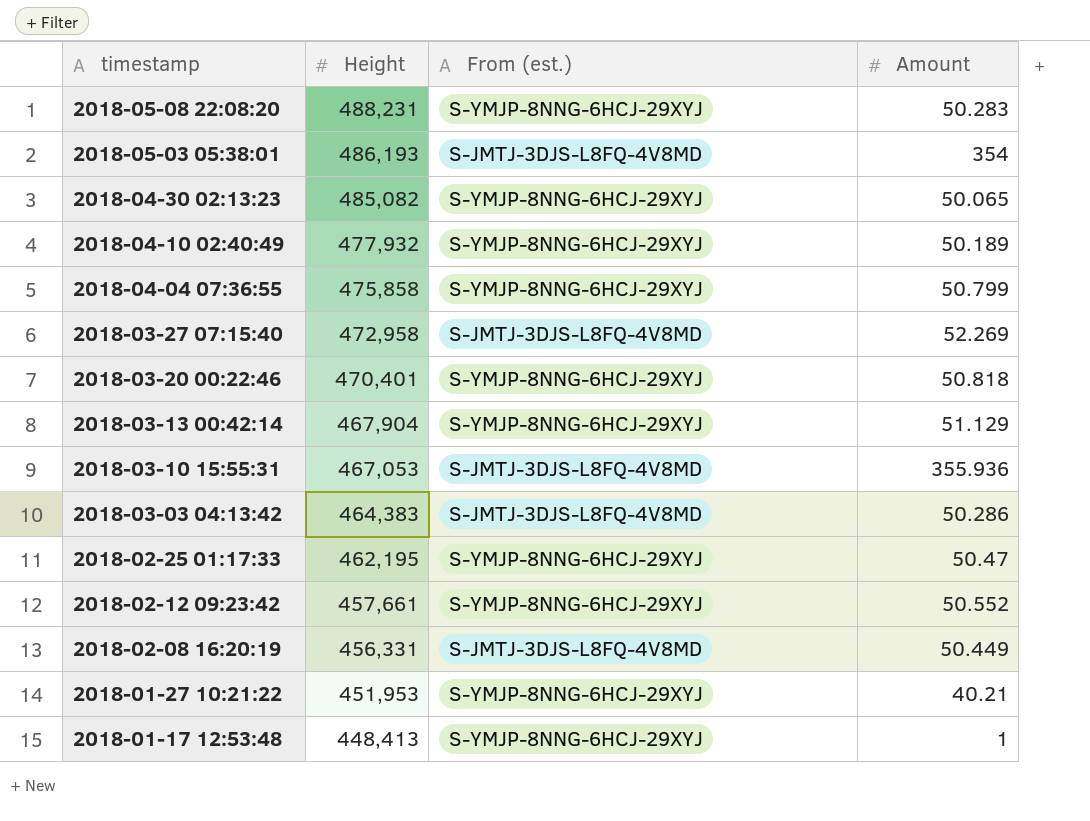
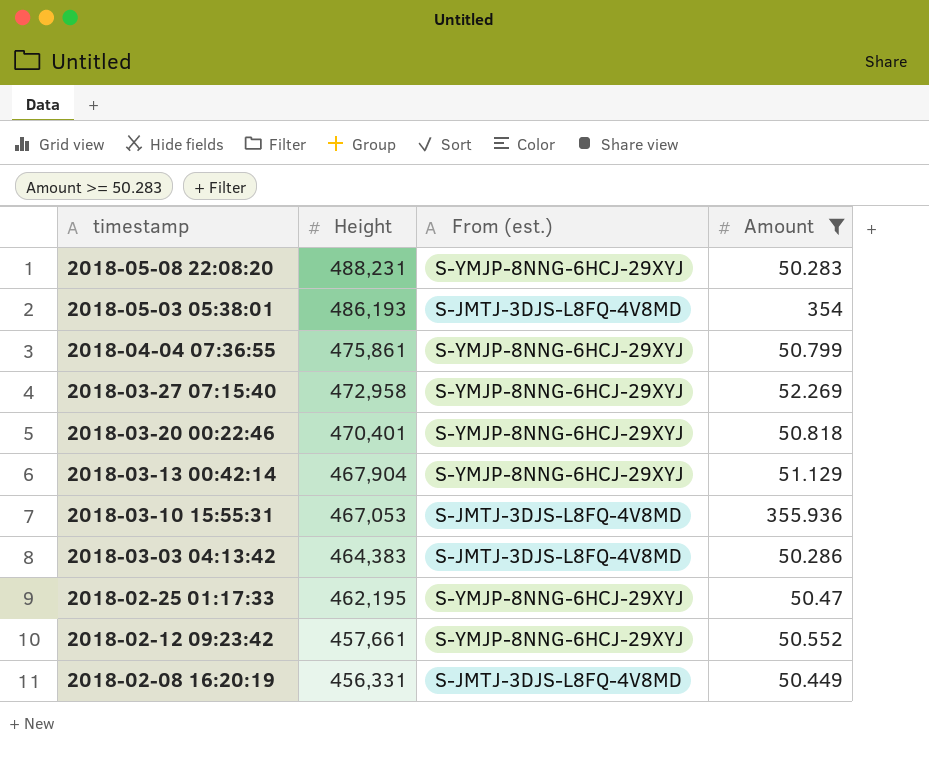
filter: none -> Amount >= 50.283
2018-04-04 07:36:55 | Height: 475,858 -> 475,861
2018-03-27 07:15:40 | From (est.): S-JMTJ-3DJS-L8FQ-4V8MD -> S-YMJP-8NNG-6HCJ-29XYJ

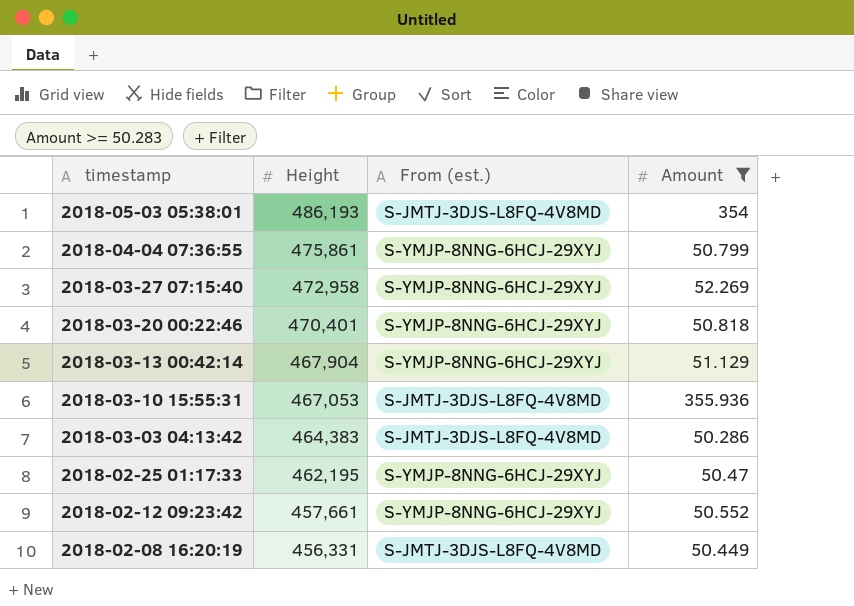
row 2018-05-08 22:08:20: 488,231 | S-YMJP-8NNG-6HCJ-29XYJ | 50.283 -> none

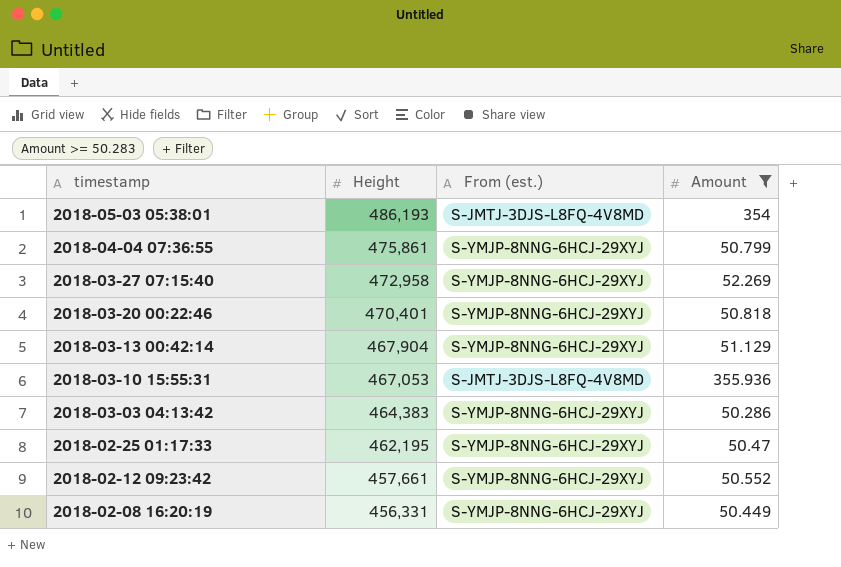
2018-03-03 04:13:42 | From (est.): S-JMTJ-3DJS-L8FQ-4V8MD -> S-YMJP-8NNG-6HCJ-29XYJ
2018-02-08 16:20:19 | From (est.): S-JMTJ-3DJS-L8FQ-4V8MD -> S-YMJP-8NNG-6HCJ-29XYJ

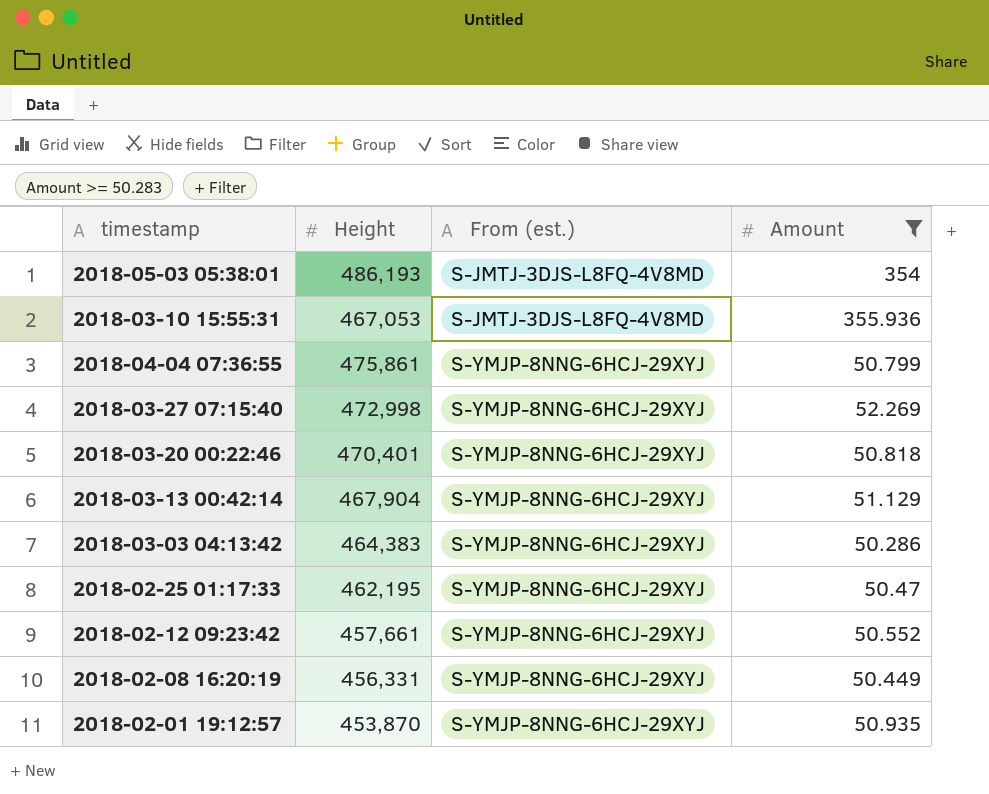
row order: timestamp descending -> From (est.) ascending
2018-03-27 07:15:40 | Height: 472,958 -> 472,998
row 2018-02-01 19:12:57: none -> 453,870 | S-YMJP-8NNG-6HCJ-29XYJ | 50.935

